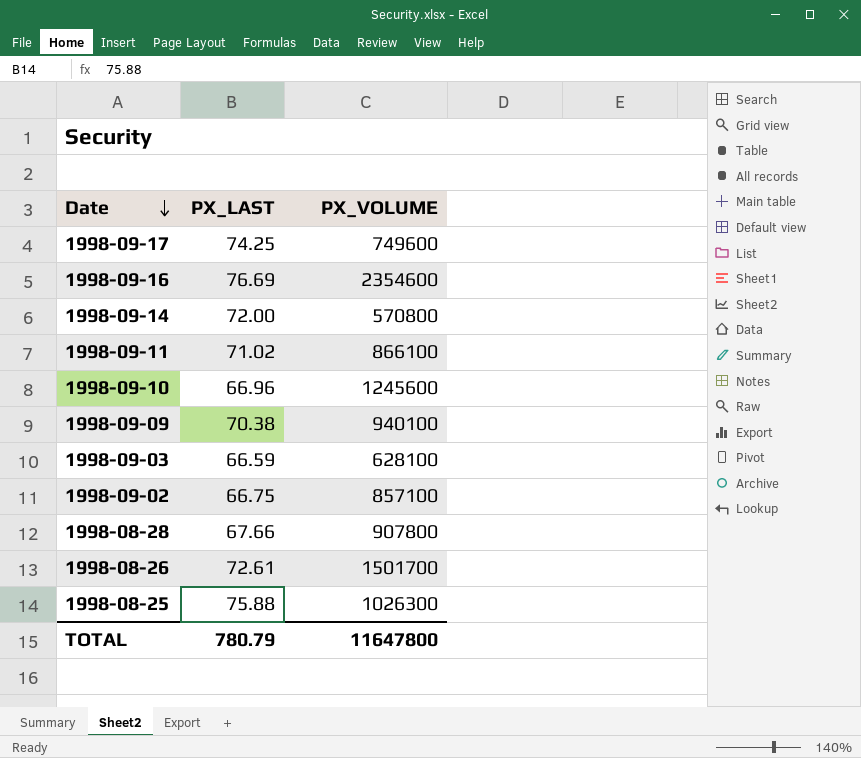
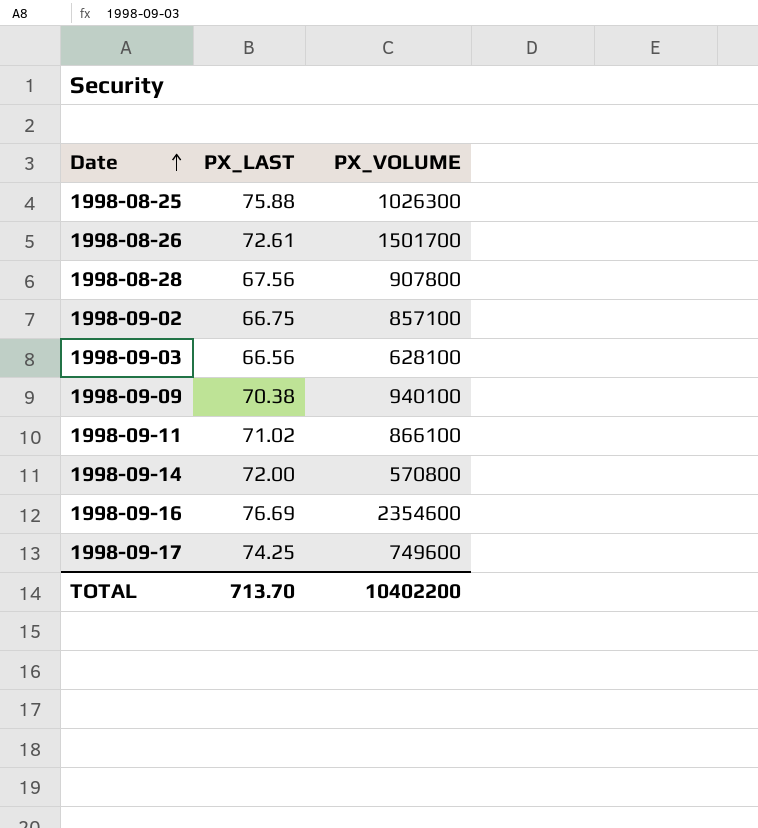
row order: Date descending -> Date ascending
row 1998-09-10: 66.96 | 1245600 -> none
1998-08-28 | PX_LAST: 67.66 -> 67.56
1998-09-03 | PX_LAST: 66.59 -> 66.56
TOTAL | PX_LAST: 780.79 -> 713.70
TOTAL | PX_VOLUME: 11647800 -> 10402200

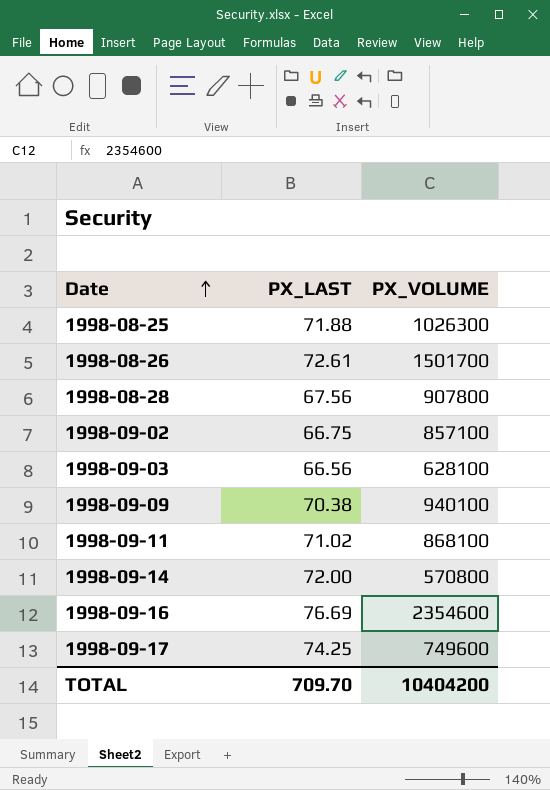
1998-08-25 | PX_LAST: 75.88 -> 71.88
1998-09-11 | PX_VOLUME: 866100 -> 868100
TOTAL | PX_LAST: 713.70 -> 709.70
TOTAL | PX_VOLUME: 10402200 -> 10404200

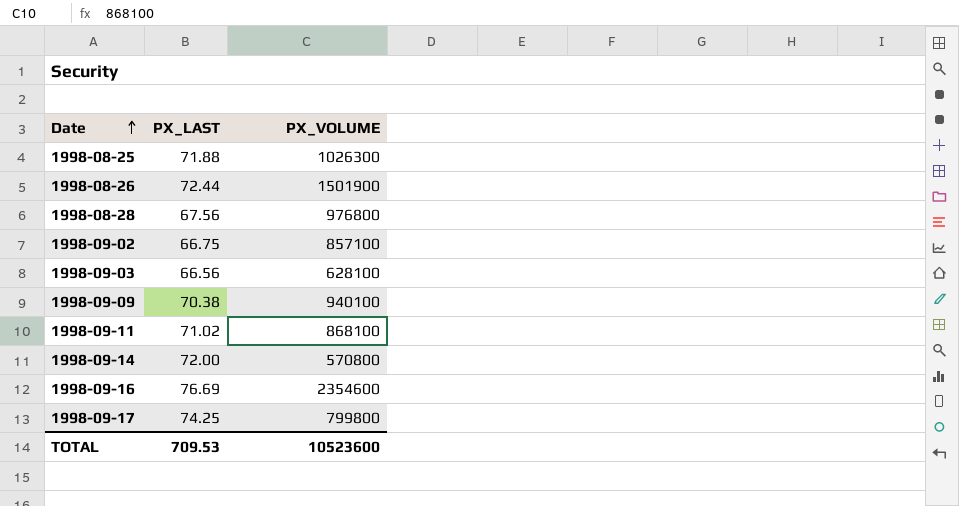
1998-08-26 | PX_LAST: 72.61 -> 72.44
1998-08-26 | PX_VOLUME: 1501700 -> 1501900
1998-08-28 | PX_VOLUME: 907800 -> 976800
1998-09-17 | PX_VOLUME: 749600 -> 799800
TOTAL | PX_LAST: 709.70 -> 709.53
TOTAL | PX_VOLUME: 10404200 -> 10523600

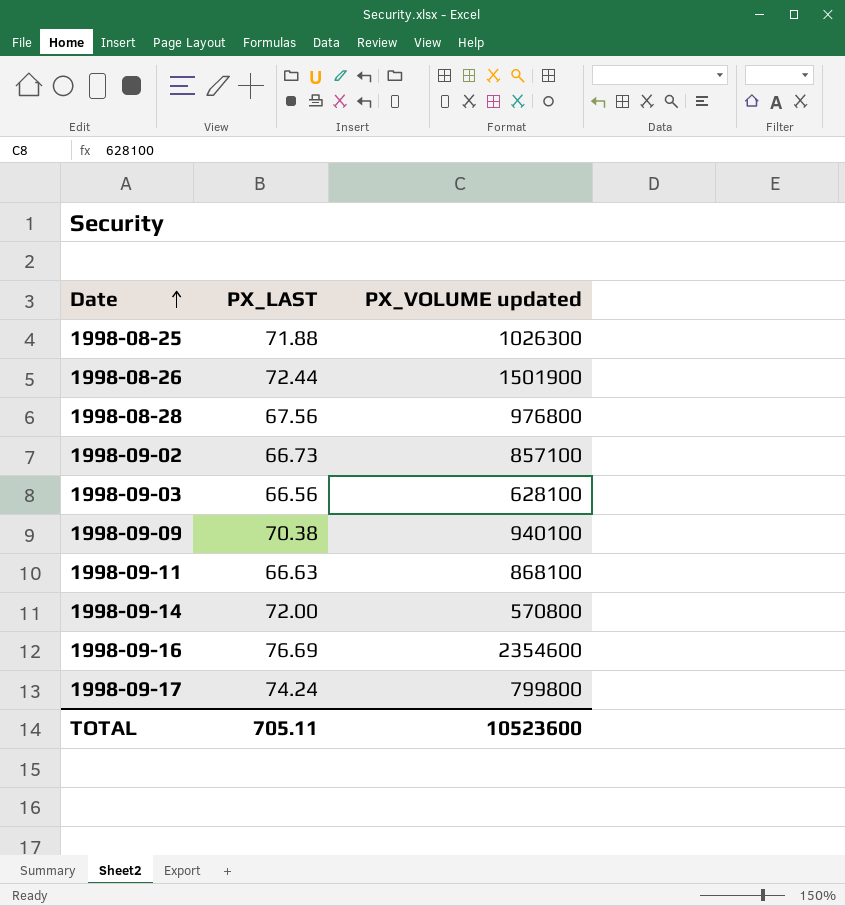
column name: PX_VOLUME -> PX_VOLUME updated
1998-09-02 | PX_LAST: 66.75 -> 66.73
1998-09-11 | PX_LAST: 71.02 -> 66.63
1998-09-17 | PX_LAST: 74.25 -> 74.24
TOTAL | PX_LAST: 709.53 -> 705.11

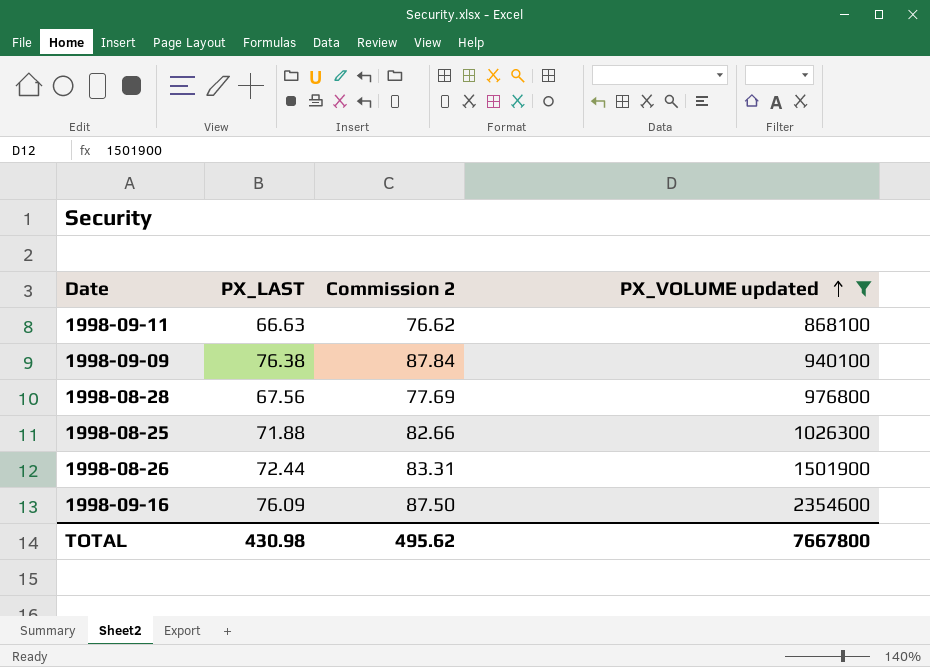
filter: none -> PX_VOLUME updated >= 868100
row order: Date ascending -> PX_VOLUME updated ascending
column Commission 2 | formula: none -> [PX_LAST] * 1.15
1998-09-09 | PX_LAST: 70.38 -> 76.38
1998-09-16 | PX_LAST: 76.69 -> 76.09
TOTAL | PX_LAST: 705.11 -> 430.98
TOTAL | PX_VOLUME updated: 10523600 -> 7667800

